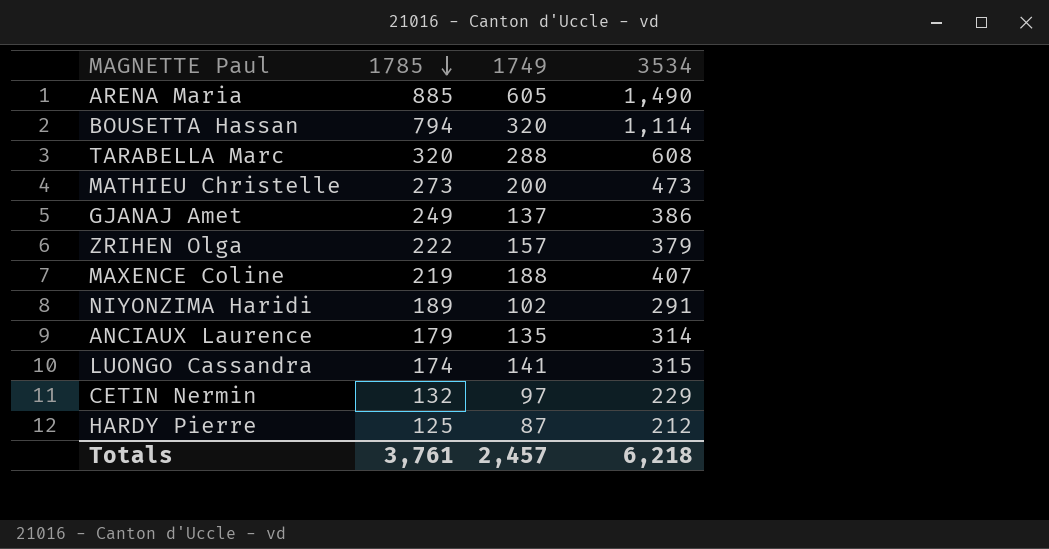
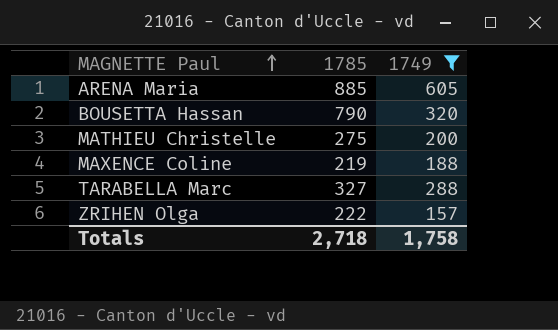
filter: none -> 1749 >= 157
row order: 1785 descending -> MAGNETTE Paul ascending
column 3534 | formula: [1785] + [1749] -> none
BOUSETTA Hassan | 1785: 794 -> 790
MATHIEU Christelle | 1785: 273 -> 275
TARABELLA Marc | 1785: 320 -> 327
Totals | 1785: 3,761 -> 2,718
Totals | 1749: 2,457 -> 1,758

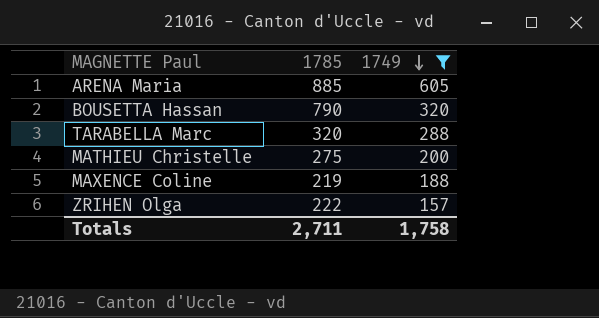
row order: MAGNETTE Paul ascending -> 1749 descending
TARABELLA Marc | 1785: 327 -> 320
Totals | 1785: 2,718 -> 2,711

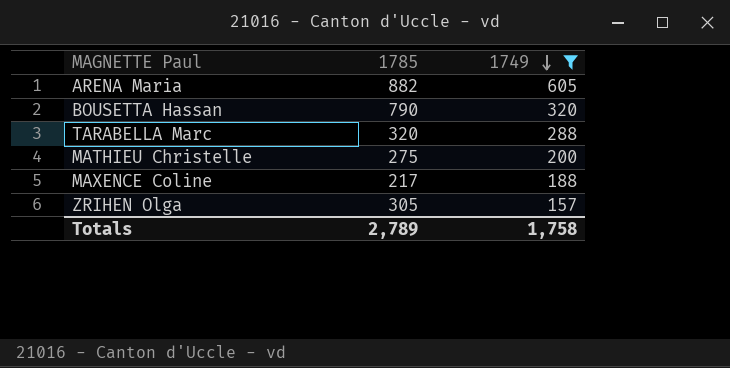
ARENA Maria | 1785: 885 -> 882
MAXENCE Coline | 1785: 219 -> 217
ZRIHEN Olga | 1785: 222 -> 305
Totals | 1785: 2,711 -> 2,789

